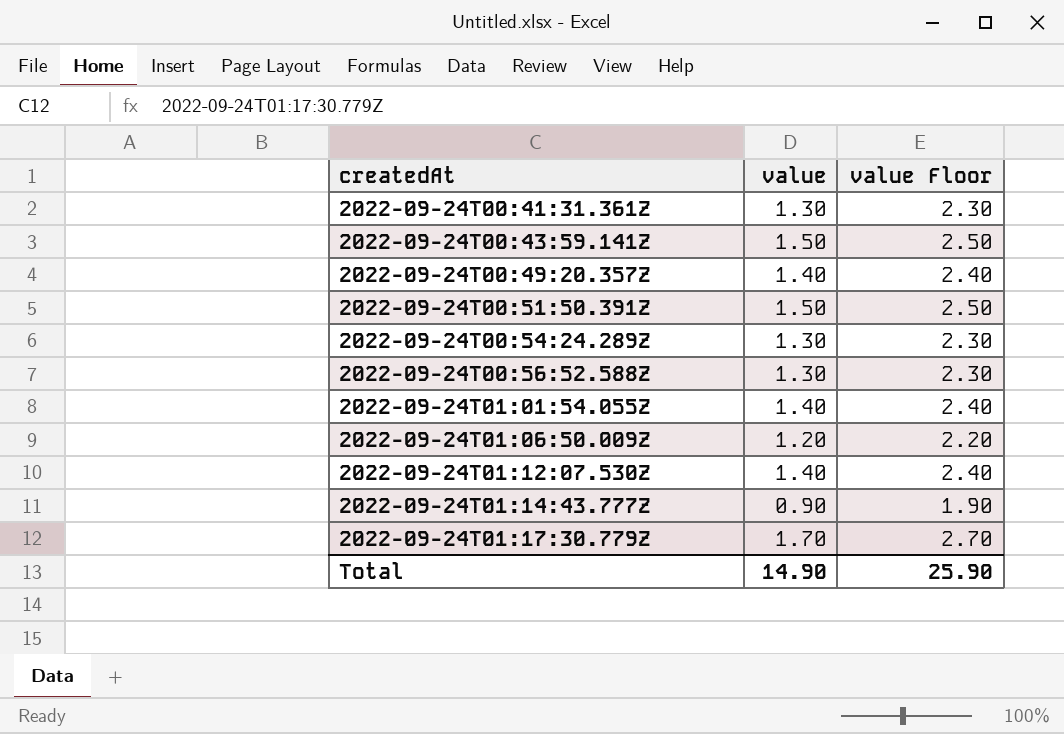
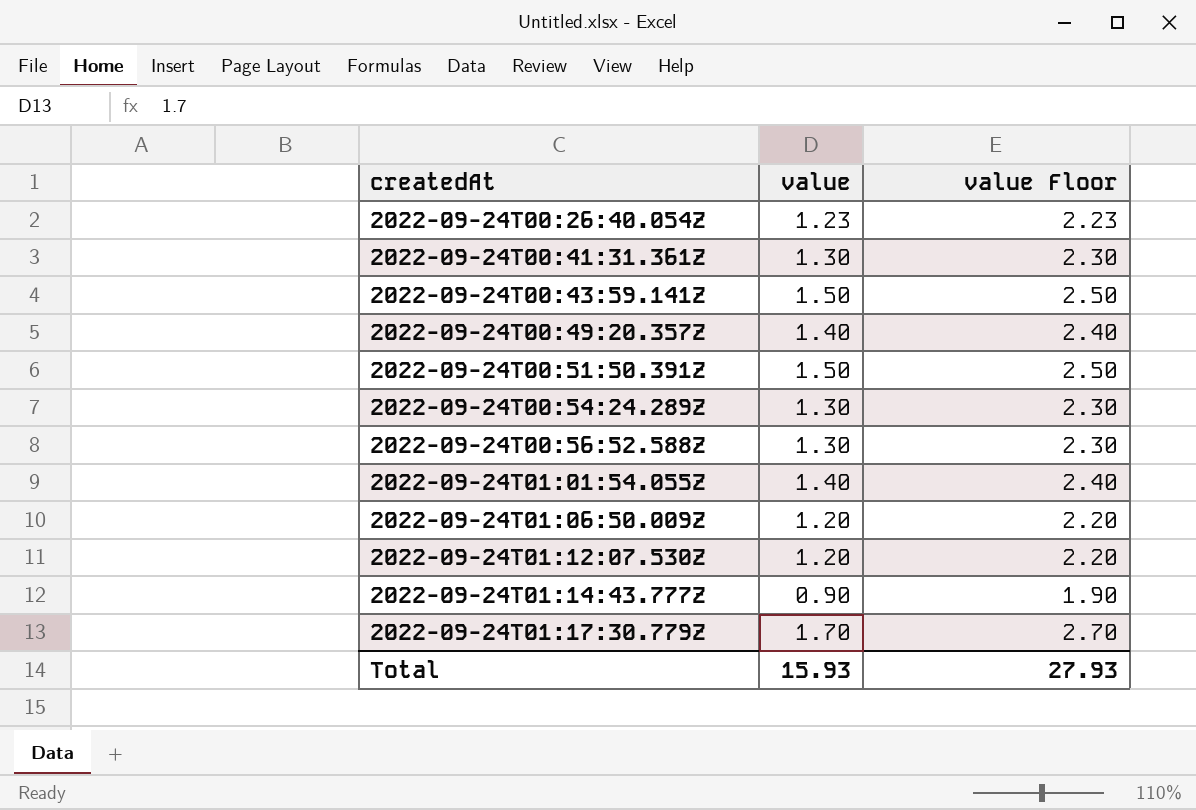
row 2022-09-24T00:26:40.054Z: none -> 1.23 | 2.23
2022-09-24T01:12:07.530Z | value: 1.40 -> 1.20
2022-09-24T01:12:07.530Z | value Floor: 2.40 -> 2.20
Total | value: 14.90 -> 15.93
Total | value Floor: 25.90 -> 27.93

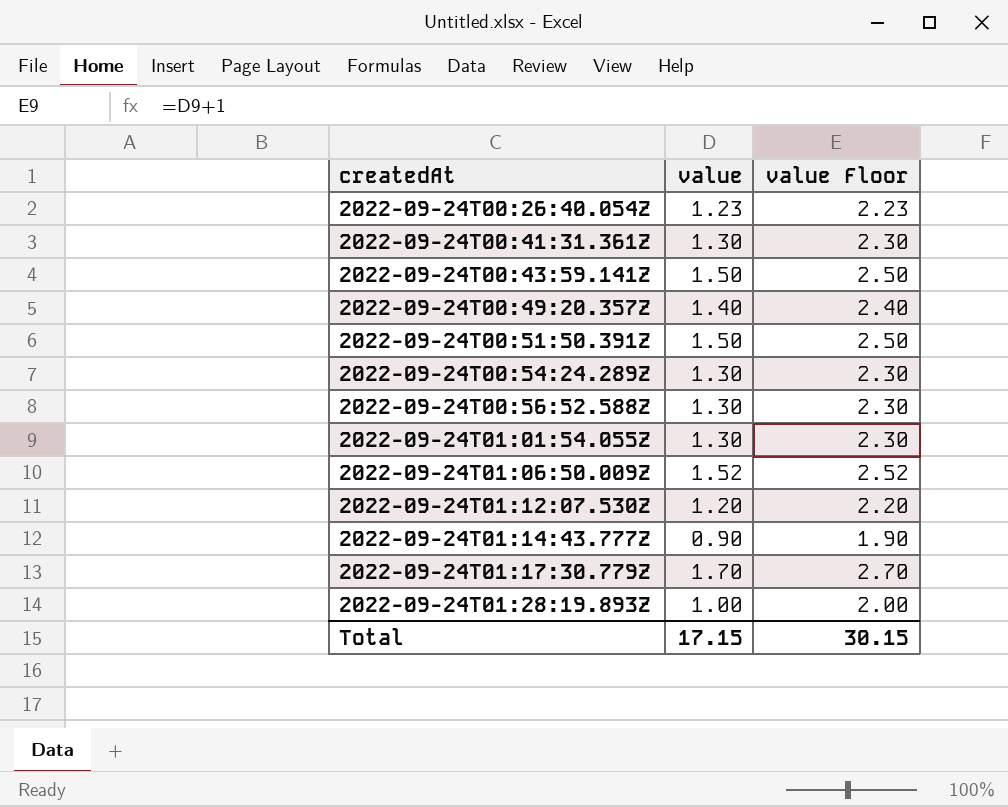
2022-09-24T01:01:54.055Z | value: 1.40 -> 1.30
2022-09-24T01:01:54.055Z | value Floor: 2.40 -> 2.30
2022-09-24T01:06:50.009Z | value: 1.20 -> 1.52
2022-09-24T01:06:50.009Z | value Floor: 2.20 -> 2.52
row 2022-09-24T01:28:19.893Z: none -> 1.00 | 2.00
Total | value: 15.93 -> 17.15
Total | value Floor: 27.93 -> 30.15

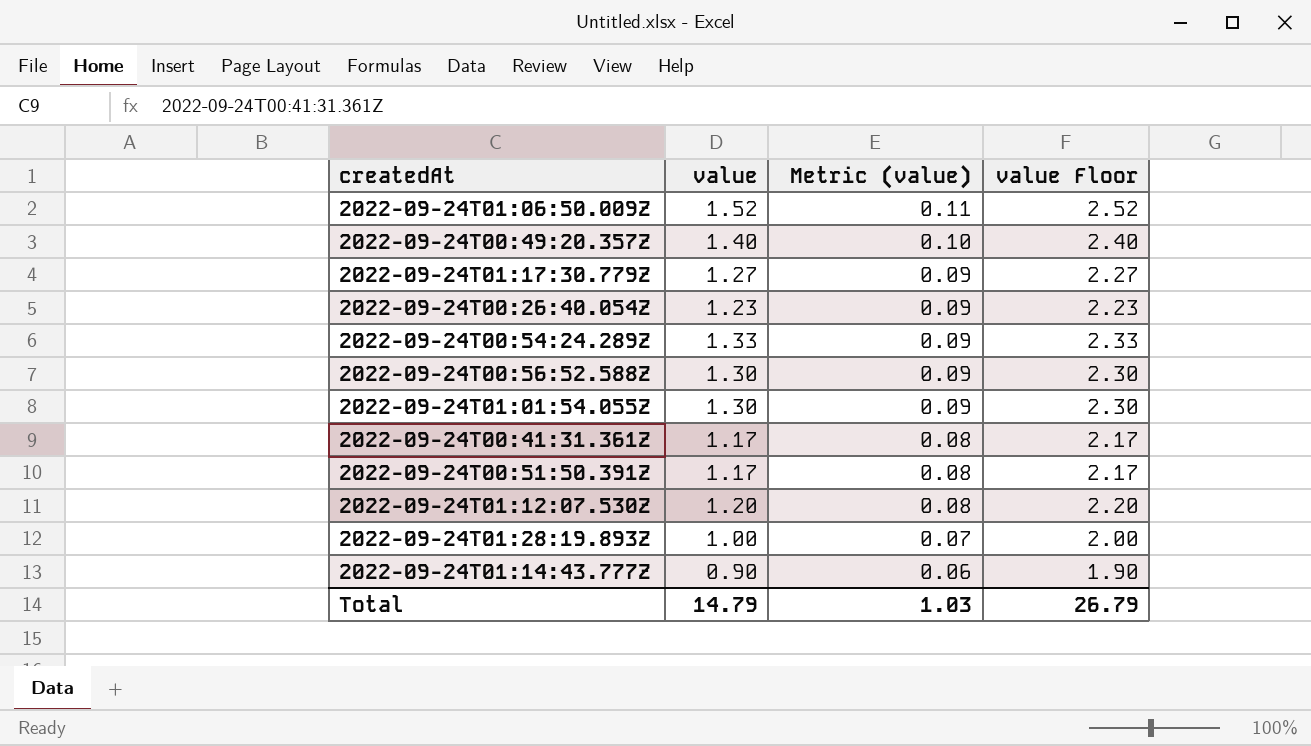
row order: createdAt ascending -> Metric (value) descending
column Metric (value) | formula: none -> [value] * 0.07
row 2022-09-24T00:43:59.141Z: 1.50 | 2.50 -> none
2022-09-24T01:17:30.779Z | value: 1.70 -> 1.27
2022-09-24T01:17:30.779Z | value Floor: 2.70 -> 2.27
2022-09-24T00:54:24.289Z | value: 1.30 -> 1.33
2022-09-24T00:54:24.289Z | value Floor: 2.30 -> 2.33
2022-09-24T00:41:31.361Z | value: 1.30 -> 1.17
2022-09-24T00:41:31.361Z | value Floor: 2.30 -> 2.17
2022-09-24T00:51:50.391Z | value: 1.50 -> 1.17
2022-09-24T00:51:50.391Z | value Floor: 2.50 -> 2.17
Total | value: 17.15 -> 14.79
Total | value Floor: 30.15 -> 26.79

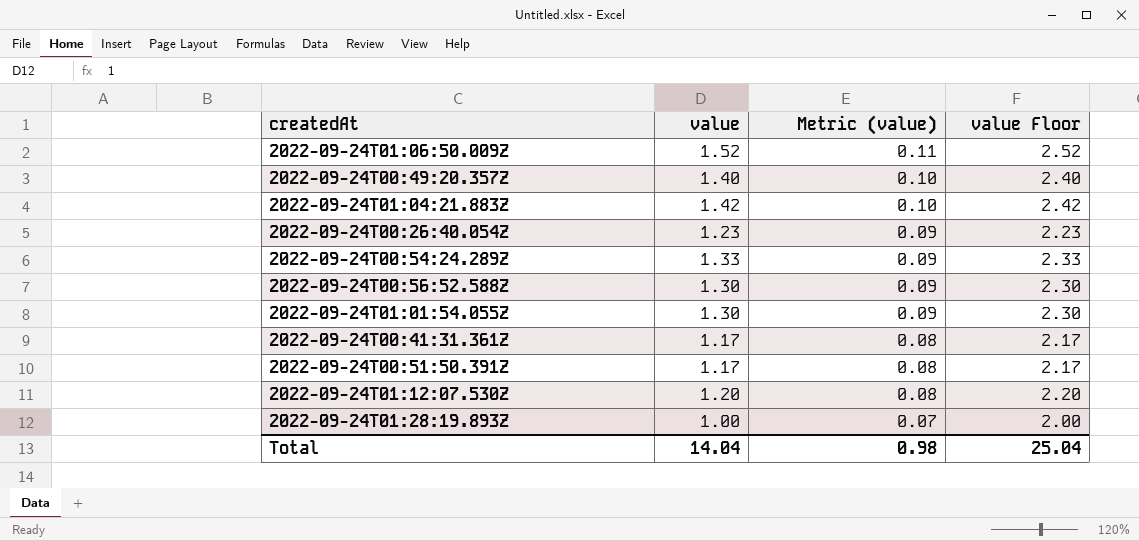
row 2022-09-24T01:17:30.779Z: 1.27 | 0.09 | 2.27 -> none
row 2022-09-24T01:14:43.777Z: 0.90 | 0.06 | 1.90 -> none
row 2022-09-24T01:04:21.883Z: none -> 1.42 | 0.10 | 2.42
Total | value: 14.79 -> 14.04
Total | Metric (value): 1.03 -> 0.98
Total | value Floor: 26.79 -> 25.04

